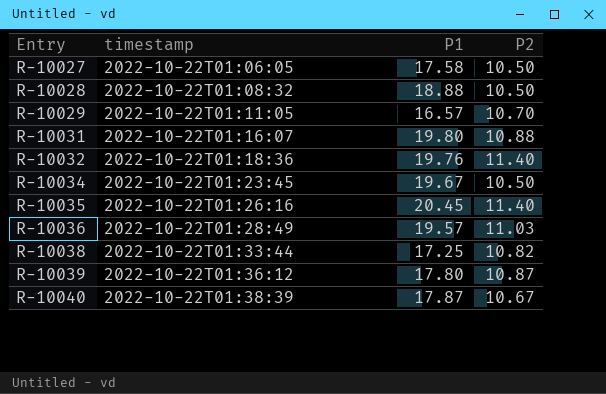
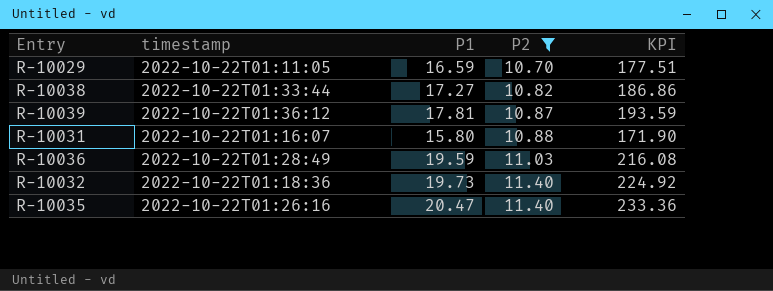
filter: none -> P2 >= 10.70
row order: Entry ascending -> P2 ascending
column KPI | formula: none -> [P1] * [P2]
R-10029 | P1: 16.57 -> 16.59
R-10038 | P1: 17.25 -> 17.27
R-10039 | P1: 17.80 -> 17.81
R-10031 | P1: 19.80 -> 15.80
R-10036 | P1: 19.57 -> 19.59
R-10032 | P1: 19.76 -> 19.73
R-10035 | P1: 20.45 -> 20.47

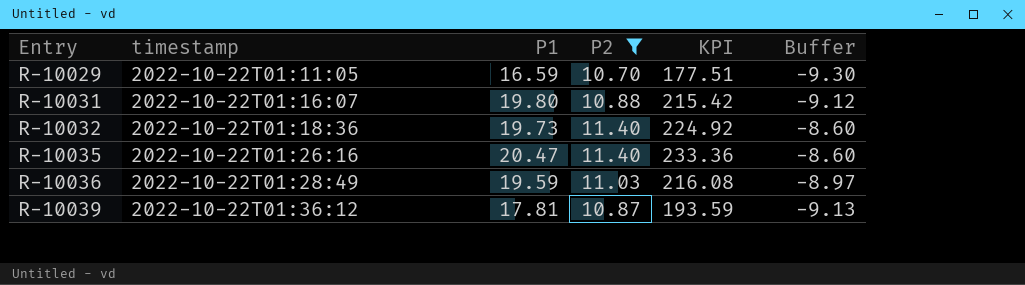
row order: P2 ascending -> Entry ascending
column Buffer | formula: none -> [P2] - 20
row R-10038: 2022-10-22T01:33:44 | 17.27 | 10.82 | 186.86 -> none
R-10031 | P1: 15.80 -> 19.80
R-10031 | KPI: 171.90 -> 215.42

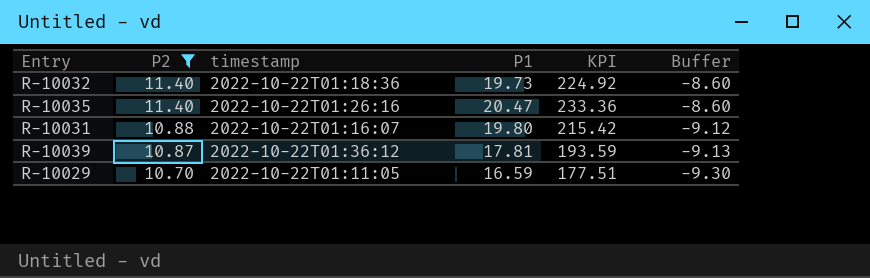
row order: Entry ascending -> P2 descending
column P2 | position: 4 -> 2
row R-10036: 2022-10-22T01:28:49 | 19.59 | 11.03 | 216.08 | -8.97 -> none

